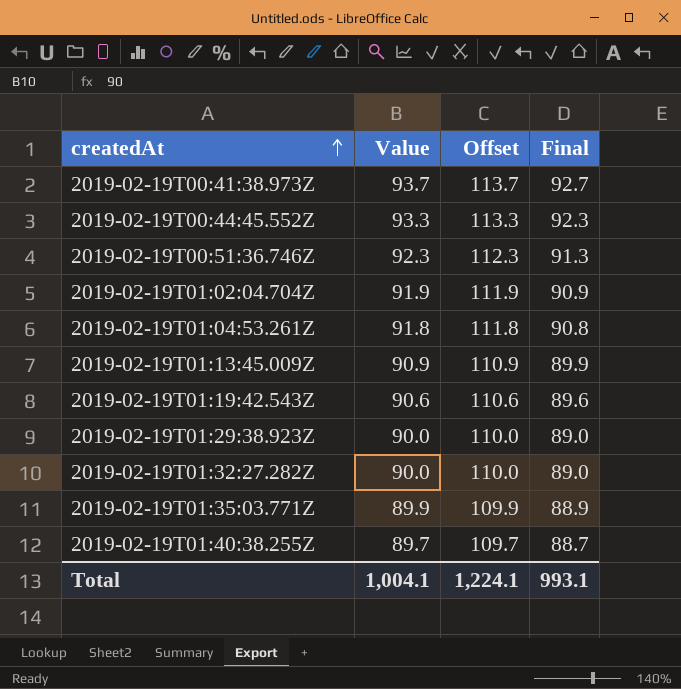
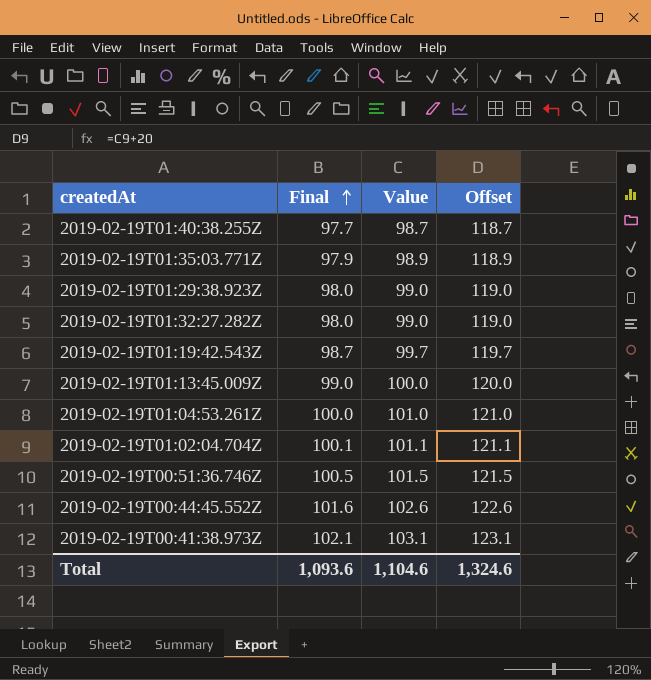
row order: createdAt ascending -> Final ascending
column Final | position: 4 -> 2
2019-02-19T01:40:38.255Z | Final: 88.7 -> 97.7
2019-02-19T01:40:38.255Z | Value: 89.7 -> 98.7
2019-02-19T01:40:38.255Z | Offset: 109.7 -> 118.7
2019-02-19T01:35:03.771Z | Final: 88.9 -> 97.9
2019-02-19T01:35:03.771Z | Value: 89.9 -> 98.9
2019-02-19T01:35:03.771Z | Offset: 109.9 -> 118.9
2019-02-19T01:29:38.923Z | Final: 89.0 -> 98.0
2019-02-19T01:29:38.923Z | Value: 90.0 -> 99.0
2019-02-19T01:29:38.923Z | Offset: 110.0 -> 119.0
2019-02-19T01:32:27.282Z | Final: 89.0 -> 98.0
2019-02-19T01:32:27.282Z | Value: 90.0 -> 99.0
2019-02-19T01:32:27.282Z | Offset: 110.0 -> 119.0
2019-02-19T01:19:42.543Z | Final: 89.6 -> 98.7
2019-02-19T01:19:42.543Z | Value: 90.6 -> 99.7
2019-02-19T01:19:42.543Z | Offset: 110.6 -> 119.7
2019-02-19T01:13:45.009Z | Final: 89.9 -> 99.0
2019-02-19T01:13:45.009Z | Value: 90.9 -> 100.0
2019-02-19T01:13:45.009Z | Offset: 110.9 -> 120.0
2019-02-19T01:04:53.261Z | Final: 90.8 -> 100.0
2019-02-19T01:04:53.261Z | Value: 91.8 -> 101.0
2019-02-19T01:04:53.261Z | Offset: 111.8 -> 121.0
2019-02-19T01:02:04.704Z | Final: 90.9 -> 100.1
2019-02-19T01:02:04.704Z | Value: 91.9 -> 101.1
2019-02-19T01:02:04.704Z | Offset: 111.9 -> 121.1
2019-02-19T00:51:36.746Z | Final: 91.3 -> 100.5
2019-02-19T00:51:36.746Z | Value: 92.3 -> 101.5
2019-02-19T00:51:36.746Z | Offset: 112.3 -> 121.5
2019-02-19T00:44:45.552Z | Final: 92.3 -> 101.6
2019-02-19T00:44:45.552Z | Value: 93.3 -> 102.6
2019-02-19T00:44:45.552Z | Offset: 113.3 -> 122.6
2019-02-19T00:41:38.973Z | Final: 92.7 -> 102.1
2019-02-19T00:41:38.973Z | Value: 93.7 -> 103.1
2019-02-19T00:41:38.973Z | Offset: 113.7 -> 123.1
Total | Final: 993.1 -> 1,093.6
Total | Value: 1,004.1 -> 1,104.6
Total | Offset: 1,224.1 -> 1,324.6

